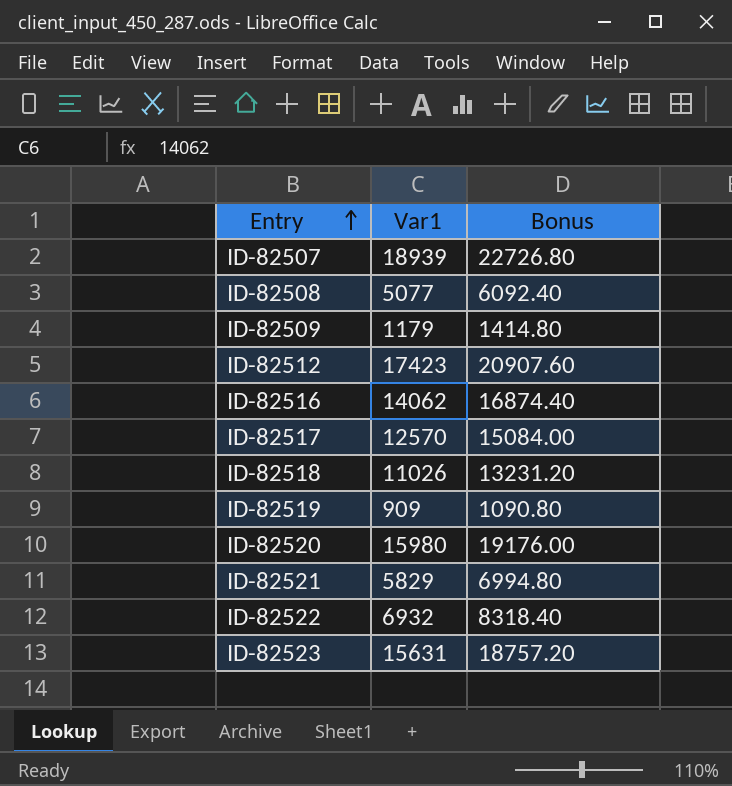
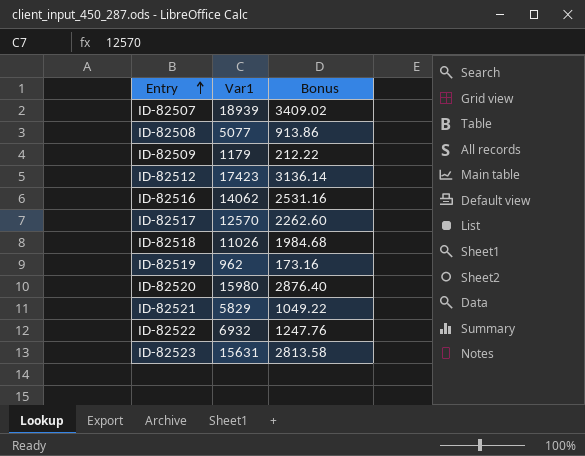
column Bonus | formula: [Var1] * 1.2 -> [Var1] * 0.18
ID-82519 | Var1: 909 -> 962

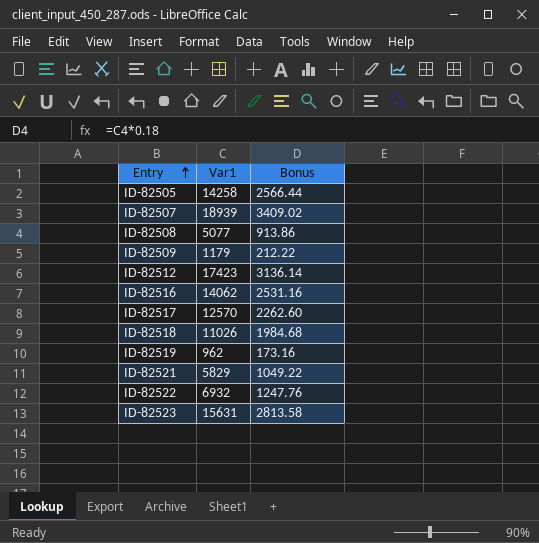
row ID-82520: 15980 | 2876.40 -> none
row ID-82505: none -> 14258 | 2566.44

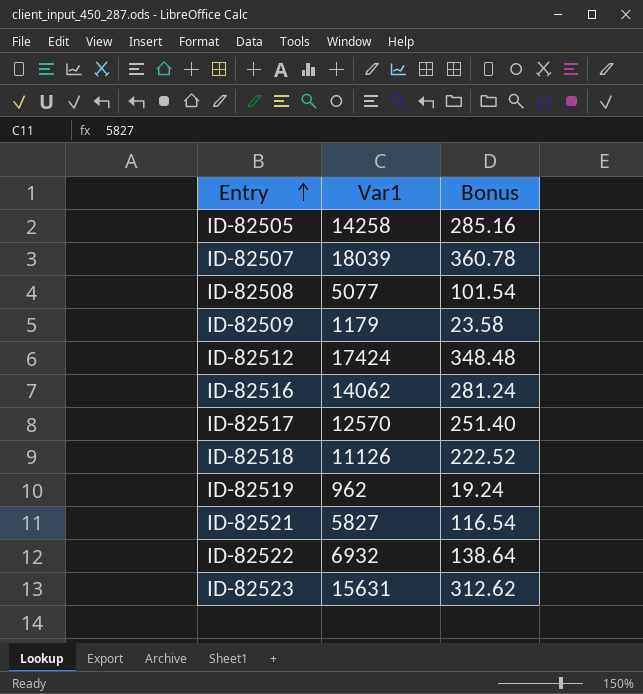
column Bonus | formula: [Var1] * 0.18 -> [Var1] * 0.02
ID-82507 | Var1: 18939 -> 18039
ID-82512 | Var1: 17423 -> 17424
ID-82518 | Var1: 11026 -> 11126
ID-82521 | Var1: 5829 -> 5827

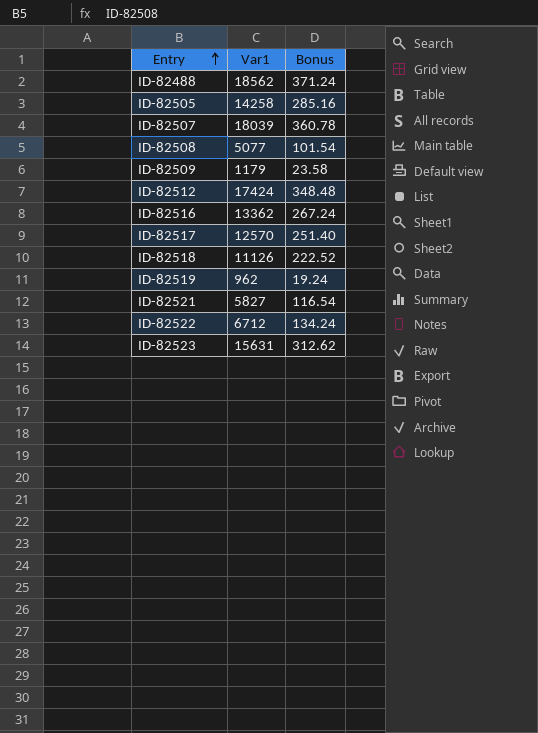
row ID-82488: none -> 18562 | 371.24
ID-82516 | Var1: 14062 -> 13362
ID-82516 | Bonus: 281.24 -> 267.24
ID-82522 | Var1: 6932 -> 6712
ID-82522 | Bonus: 138.64 -> 134.24

